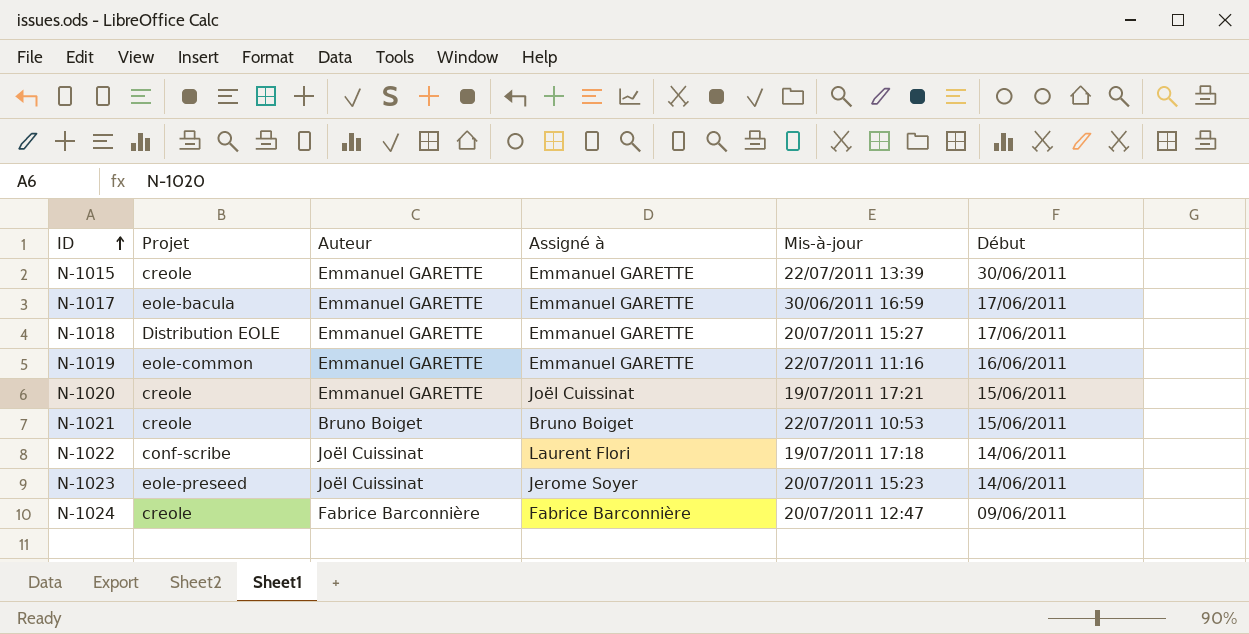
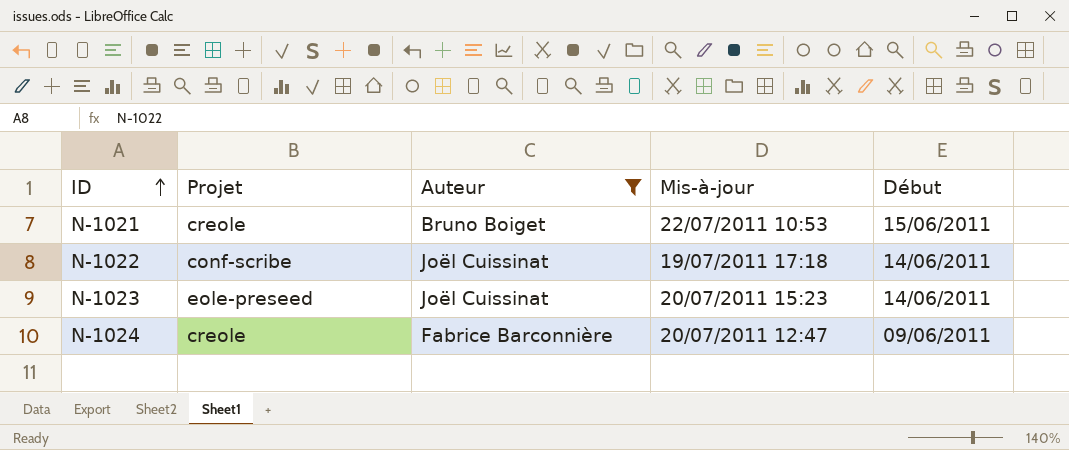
filter: none -> Auteur != Emmanuel GARETTE
column Assigné à | position: 4 -> none

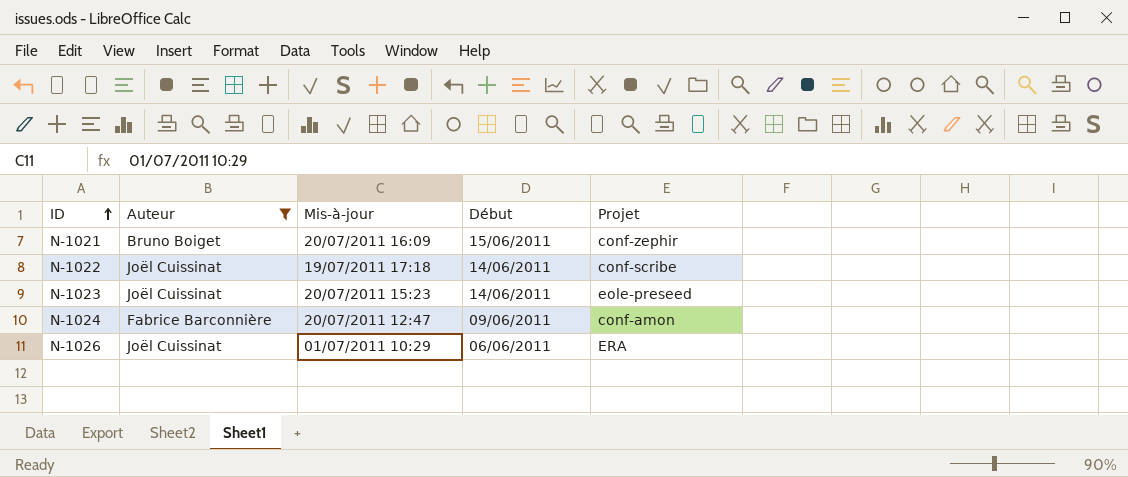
column Projet | position: 2 -> 5
N-1021 | Mis-à-jour: 22/07/2011 10:53 -> 20/07/2011 16:09
N-1021 | Projet: creole -> conf-zephir
N-1024 | Projet: creole -> conf-amon
row N-1026: none -> Joël Cuissinat | 01/07/2011 10:29 | 06/06/2011 | ERA

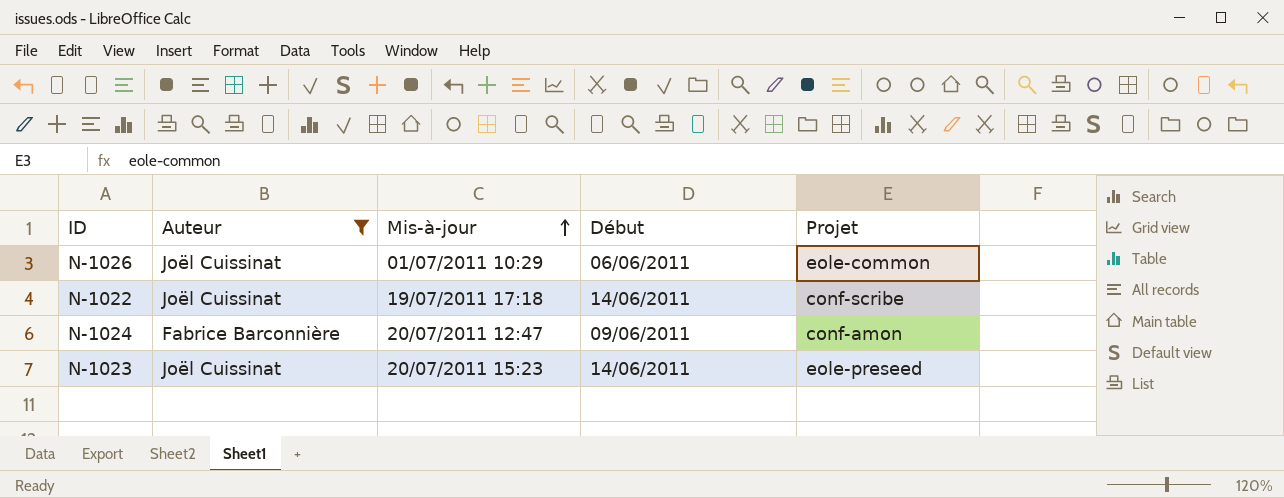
row order: ID ascending -> Mis-à-jour ascending
row N-1021: Bruno Boiget | 20/07/2011 16:09 | 15/06/2011 | conf-zephir -> none
N-1026 | Projet: ERA -> eole-common

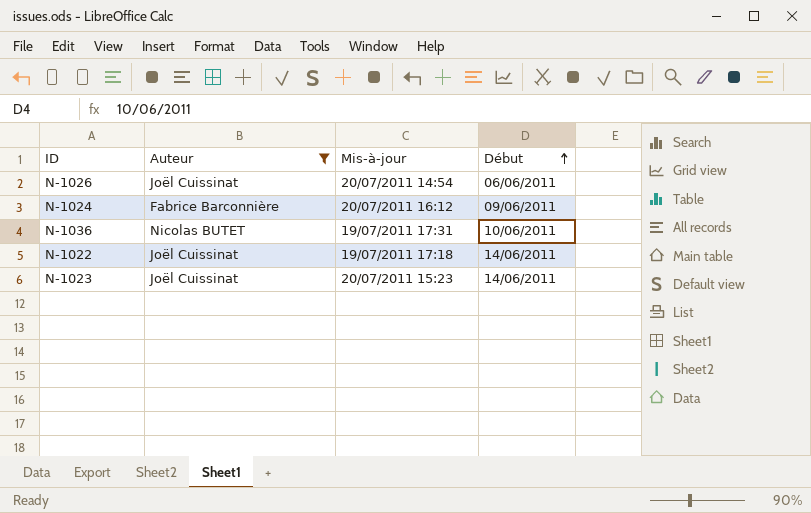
row order: Mis-à-jour ascending -> Début ascending
column Projet | position: 5 -> none
N-1026 | Mis-à-jour: 01/07/2011 10:29 -> 20/07/2011 14:54
N-1024 | Mis-à-jour: 20/07/2011 12:47 -> 20/07/2011 16:12
row N-1036: none -> Nicolas BUTET | 19/07/2011 17:31 | 10/06/2011

